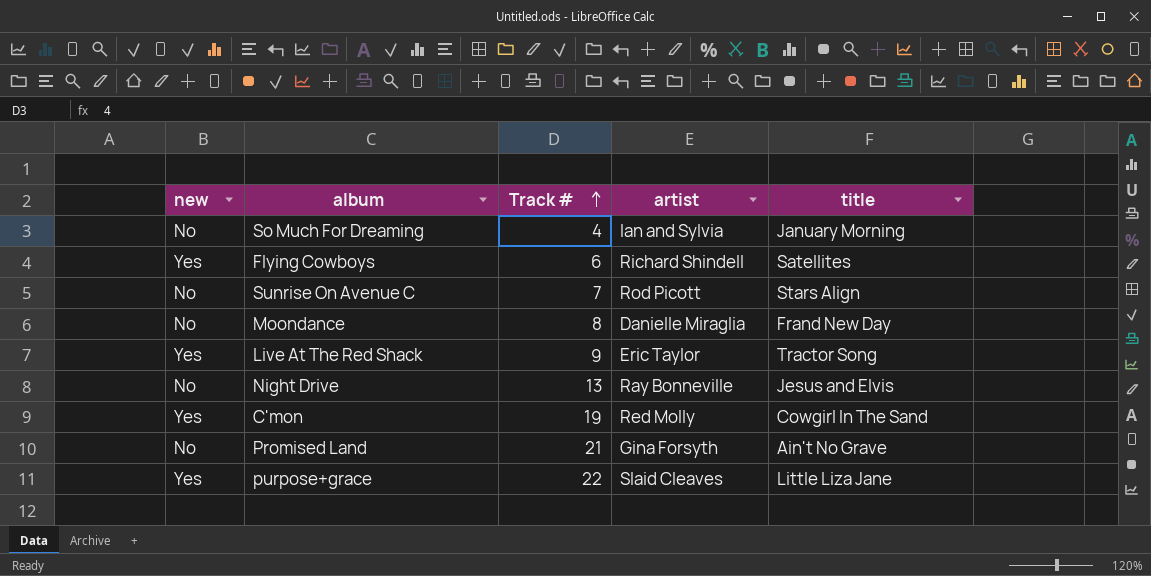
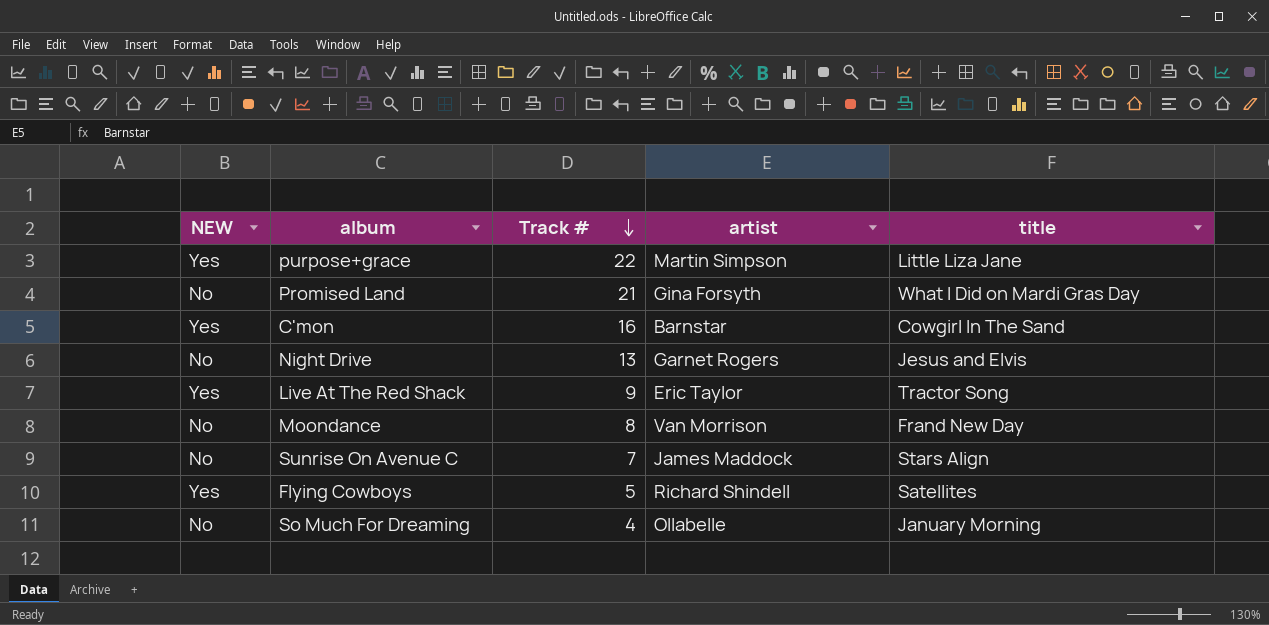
row order: Track # ascending -> Track # descending
column name: new -> NEW
purpose+grace | artist: Slaid Cleaves -> Martin Simpson
Promised Land | title: Ain't No Grave -> What I Did on Mardi Gras Day
C'mon | Track #: 19 -> 16
C'mon | artist: Red Molly -> Barnstar
Night Drive | artist: Ray Bonneville -> Garnet Rogers
Moondance | artist: Danielle Miraglia -> Van Morrison
Sunrise On Avenue C | artist: Rod Picott -> James Maddock
Flying Cowboys | Track #: 6 -> 5
So Much For Dreaming | artist: Ian and Sylvia -> Ollabelle

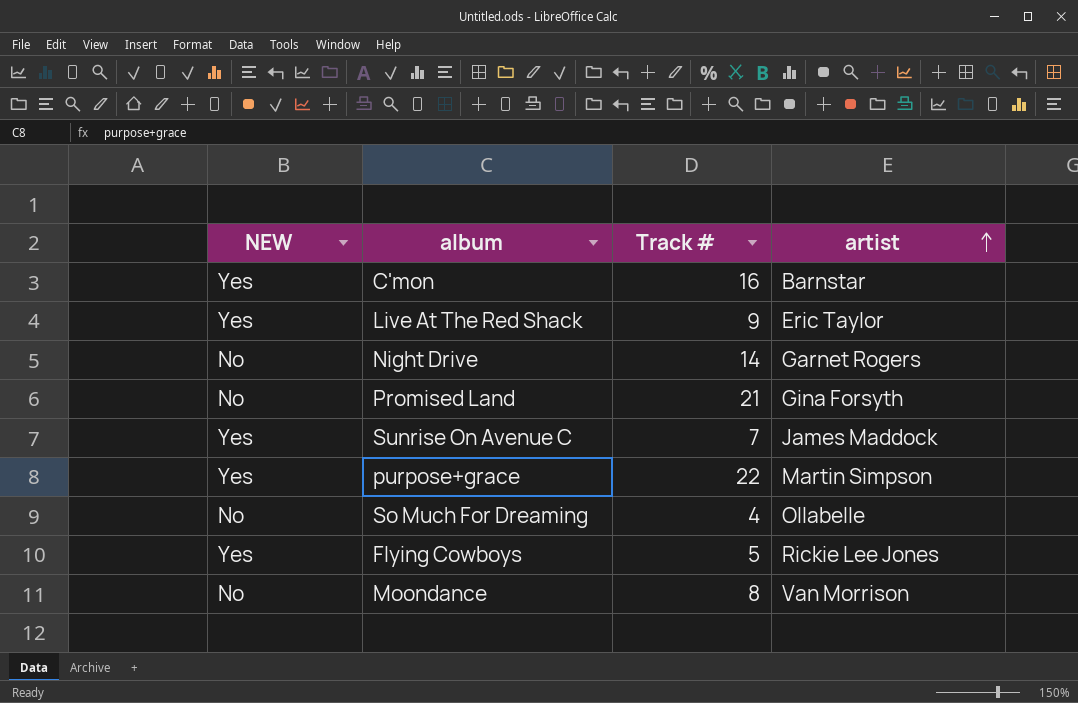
row order: Track # descending -> artist ascending
column title | position: 5 -> none
Night Drive | Track #: 13 -> 14
Sunrise On Avenue C | NEW: No -> Yes
Flying Cowboys | artist: Richard Shindell -> Rickie Lee Jones

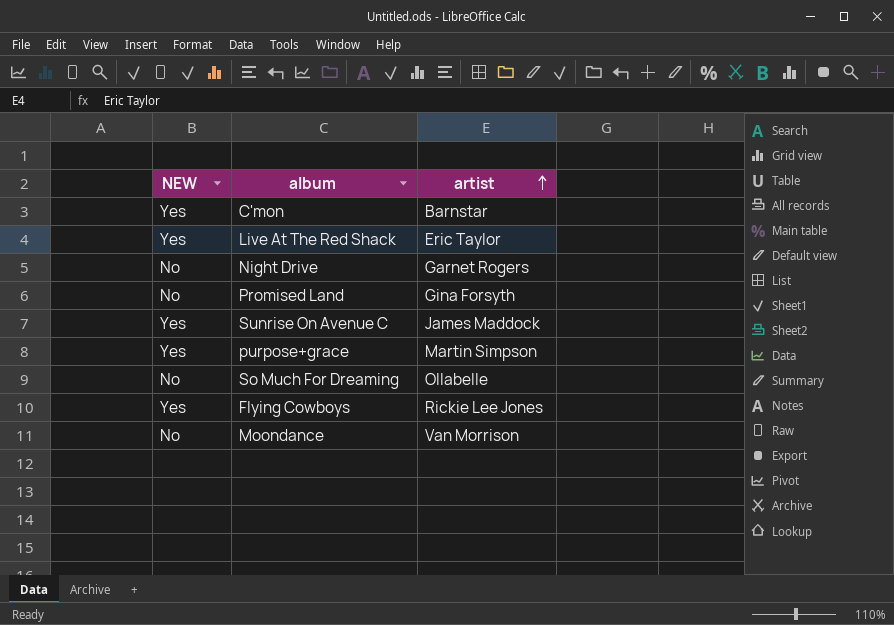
column Track # | position: 3 -> none

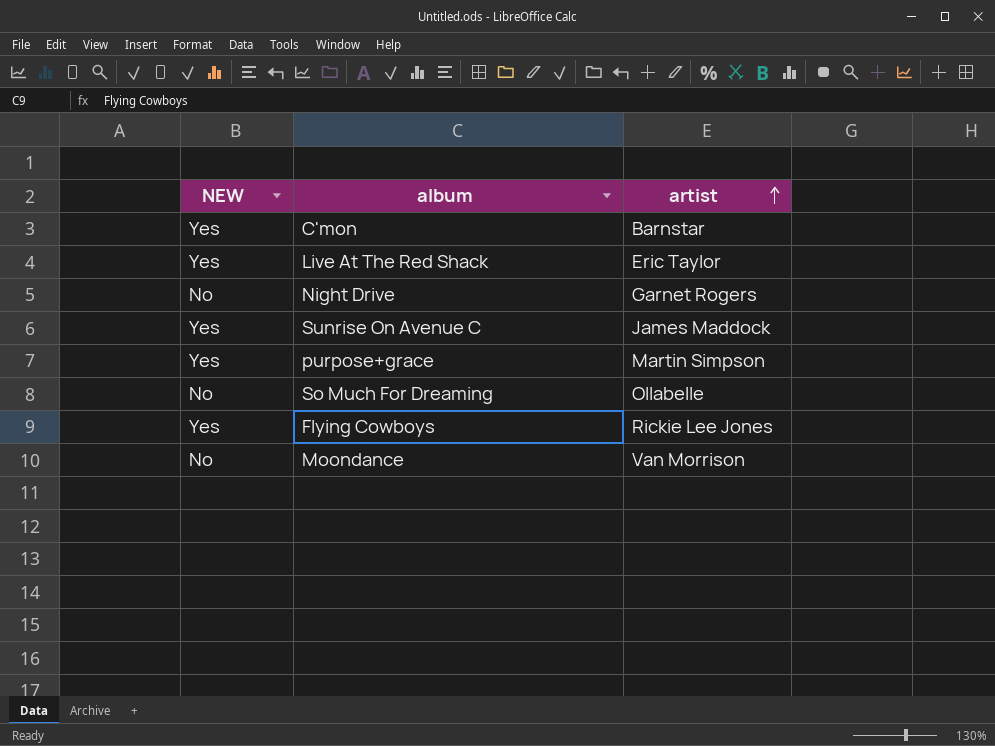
row Promised Land: No | Gina Forsyth -> none

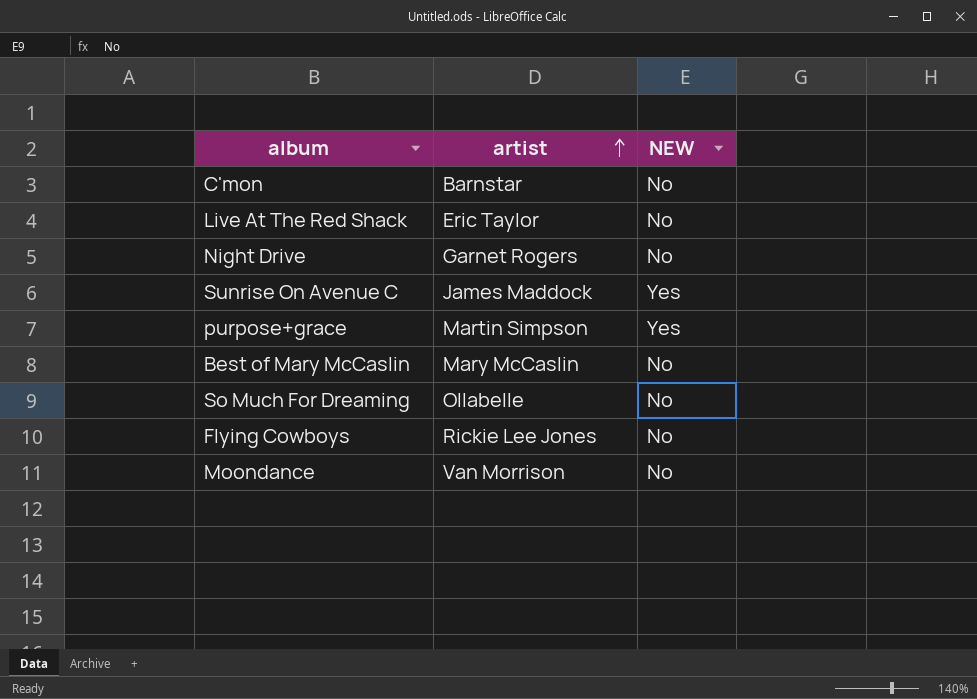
column NEW | position: 1 -> 3
C'mon | NEW: Yes -> No
Live At The Red Shack | NEW: Yes -> No
row Best of Mary McCaslin: none -> Mary McCaslin | No
Flying Cowboys | NEW: Yes -> No

